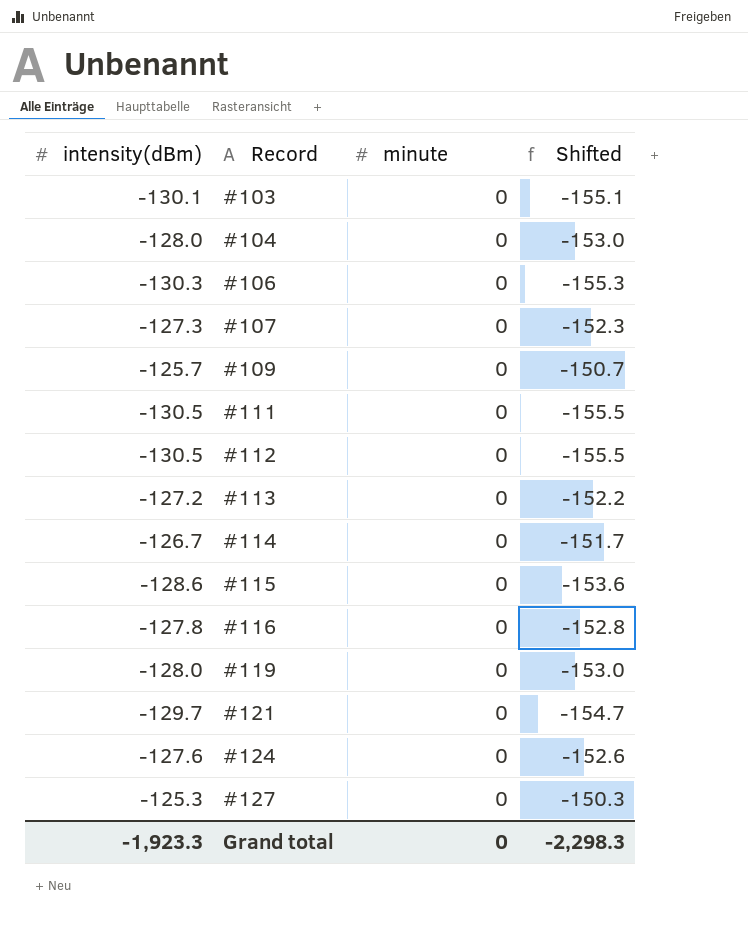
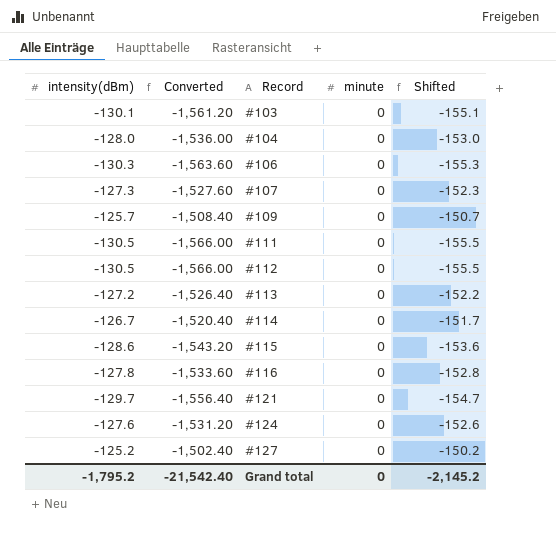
column Converted | formula: none -> [intensity(dBm)] * 12
row #119: -128.0 | 0 | -153.0 -> none
#127 | intensity(dBm): -125.3 -> -125.2
#127 | Shifted: -150.3 -> -150.2
Grand total | intensity(dBm): -1,923.3 -> -1,795.2
Grand total | Shifted: -2,298.3 -> -2,145.2

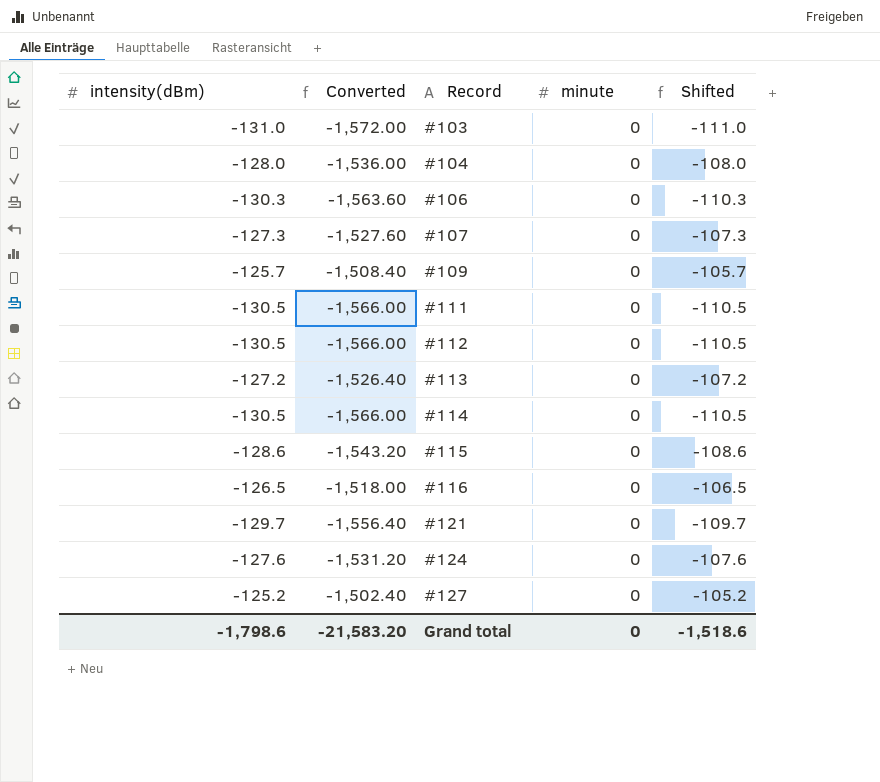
column Shifted | formula: [intensity(dBm)] - 25 -> [intensity(dBm)] + 20
#103 | intensity(dBm): -130.1 -> -131.0
#103 | Converted: -1,561.20 -> -1,572.00
#114 | intensity(dBm): -126.7 -> -130.5
#114 | Converted: -1,520.40 -> -1,566.00
#116 | intensity(dBm): -127.8 -> -126.5
#116 | Converted: -1,533.60 -> -1,518.00
Grand total | intensity(dBm): -1,795.2 -> -1,798.6
Grand total | Converted: -21,542.40 -> -21,583.20
Grand total | Shifted: -2,145.2 -> -1,518.6

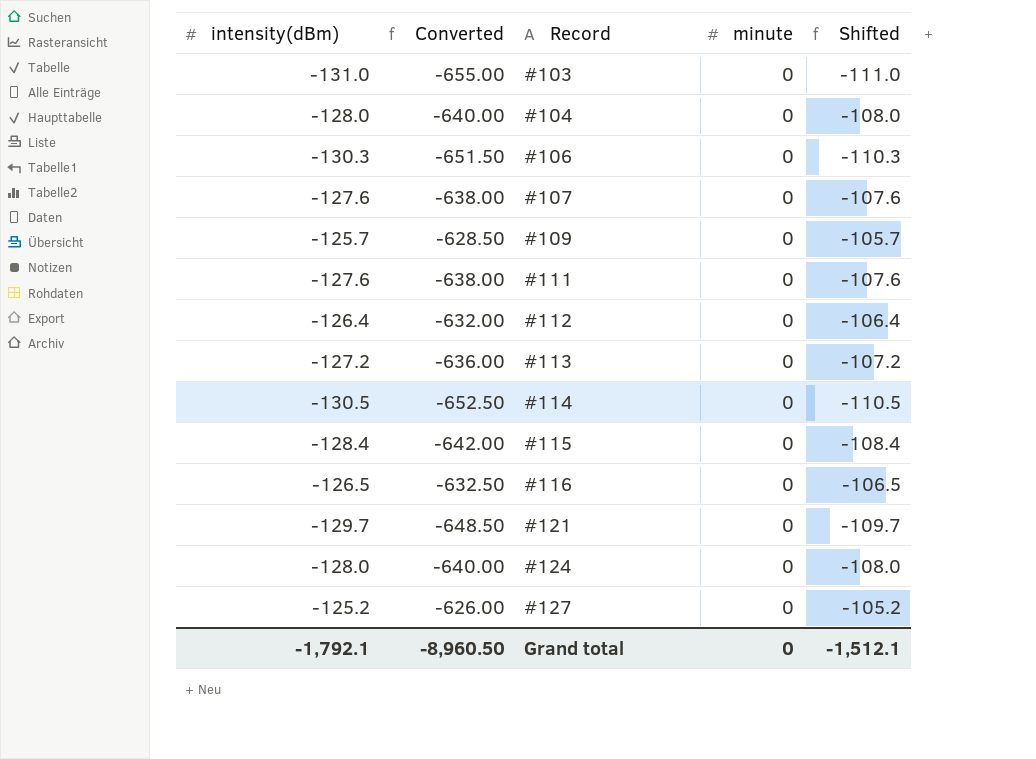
column Converted | formula: [intensity(dBm)] * 12 -> [intensity(dBm)] * 5
#107 | intensity(dBm): -127.3 -> -127.6
#107 | Shifted: -107.3 -> -107.6
#111 | intensity(dBm): -130.5 -> -127.6
#111 | Shifted: -110.5 -> -107.6
#112 | intensity(dBm): -130.5 -> -126.4
#112 | Shifted: -110.5 -> -106.4
#115 | intensity(dBm): -128.6 -> -128.4
#115 | Shifted: -108.6 -> -108.4
#124 | intensity(dBm): -127.6 -> -128.0
#124 | Shifted: -107.6 -> -108.0
Grand total | intensity(dBm): -1,798.6 -> -1,792.1
Grand total | Converted: -21,583.20 -> -8,960.50
Grand total | Shifted: -1,518.6 -> -1,512.1

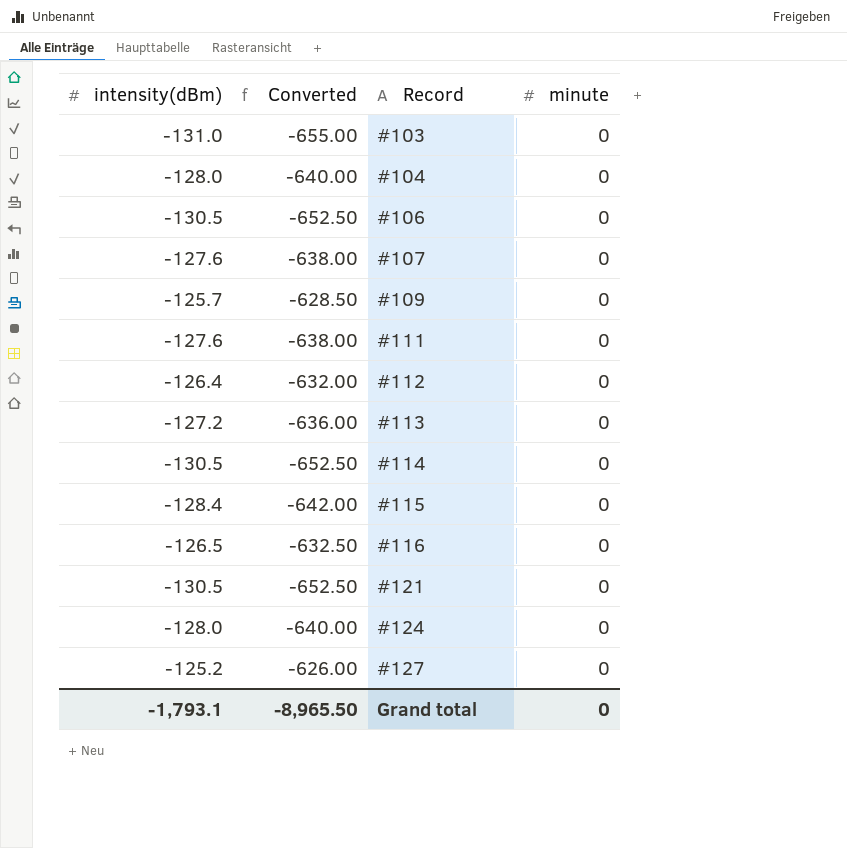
column Shifted | formula: [intensity(dBm)] + 20 -> none
#106 | intensity(dBm): -130.3 -> -130.5
#106 | Converted: -651.50 -> -652.50
#121 | intensity(dBm): -129.7 -> -130.5
#121 | Converted: -648.50 -> -652.50
Grand total | intensity(dBm): -1,792.1 -> -1,793.1
Grand total | Converted: -8,960.50 -> -8,965.50

